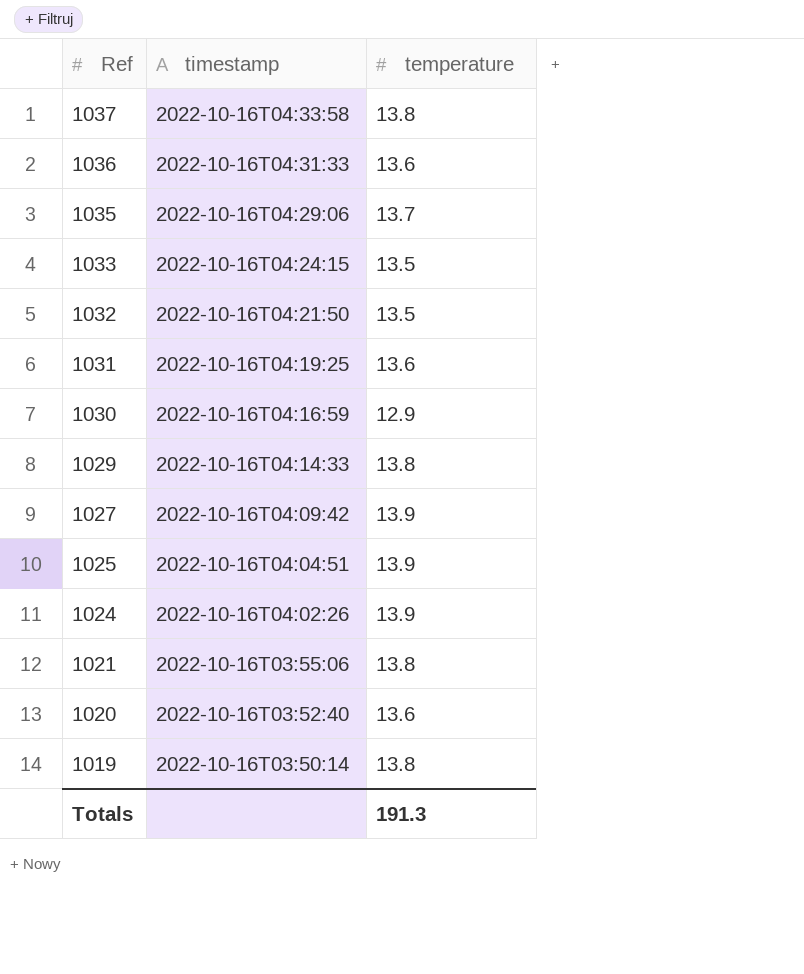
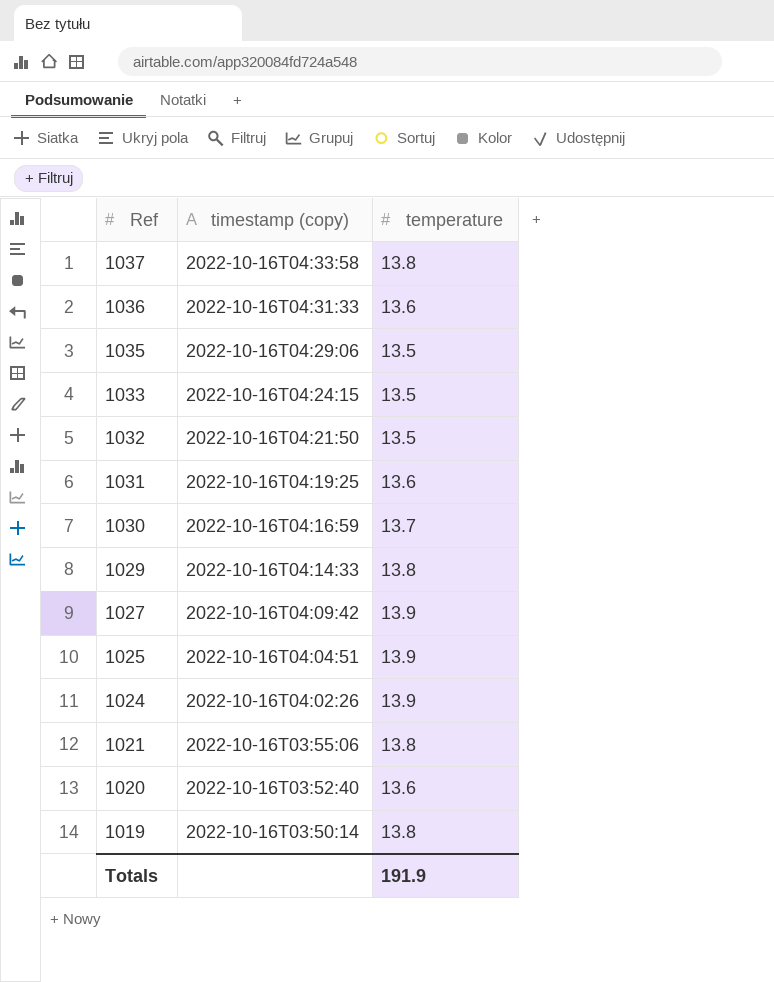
column name: timestamp -> timestamp (copy)
1035 | temperature: 13.7 -> 13.5
1030 | temperature: 12.9 -> 13.7
Totals | temperature: 191.3 -> 191.9

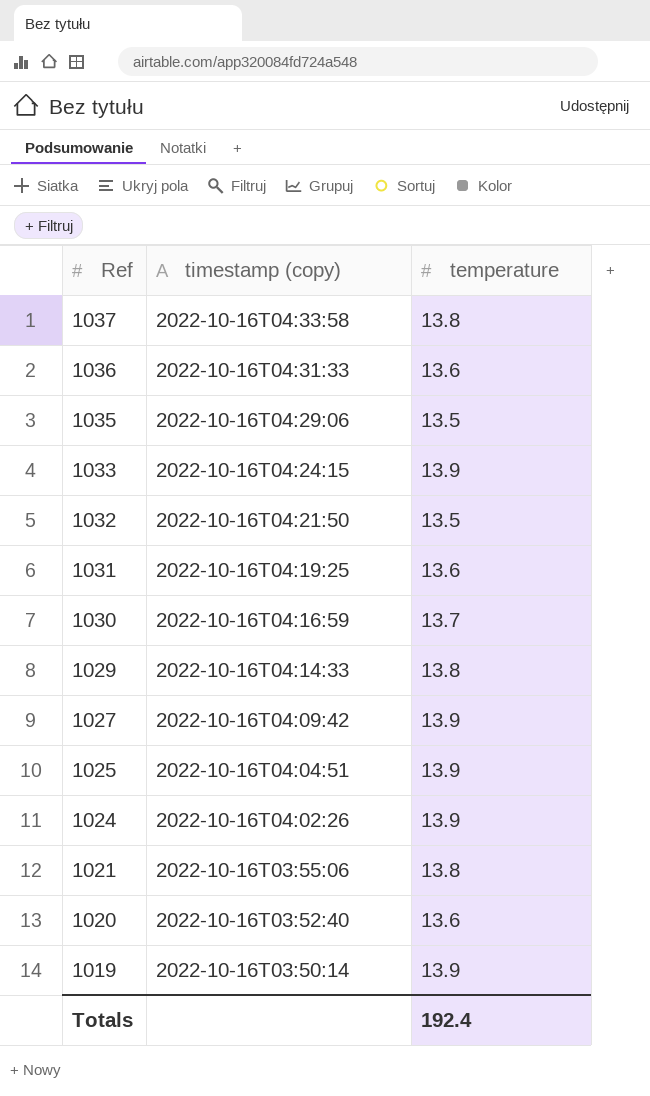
1033 | temperature: 13.5 -> 13.9
1019 | temperature: 13.8 -> 13.9
Totals | temperature: 191.9 -> 192.4

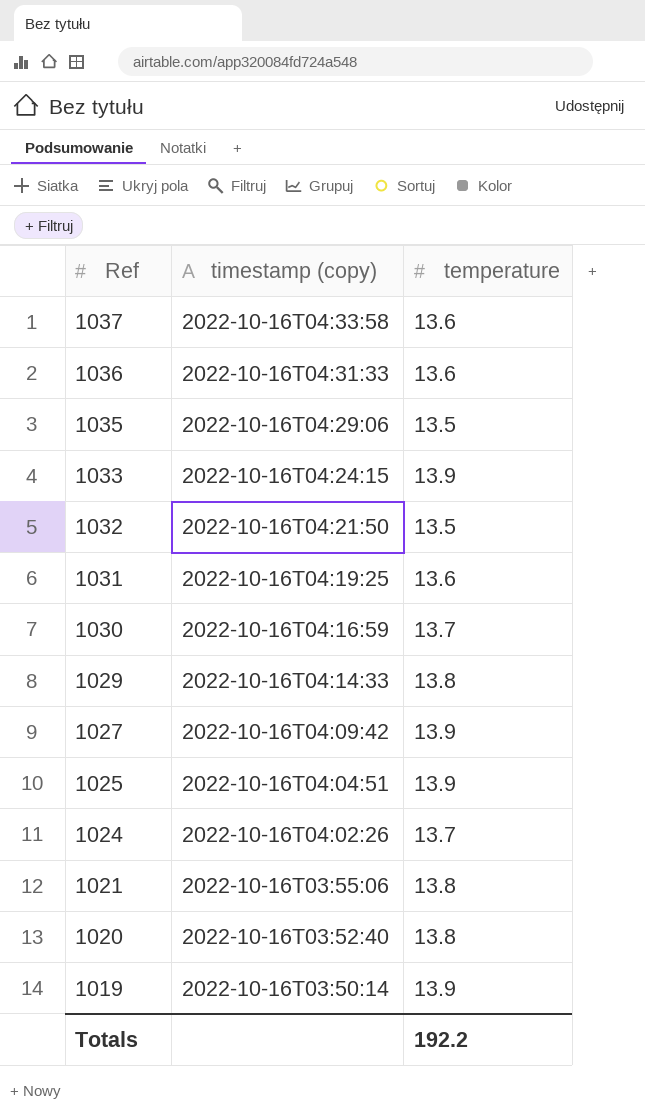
1037 | temperature: 13.8 -> 13.6
1024 | temperature: 13.9 -> 13.7
1020 | temperature: 13.6 -> 13.8
Totals | temperature: 192.4 -> 192.2

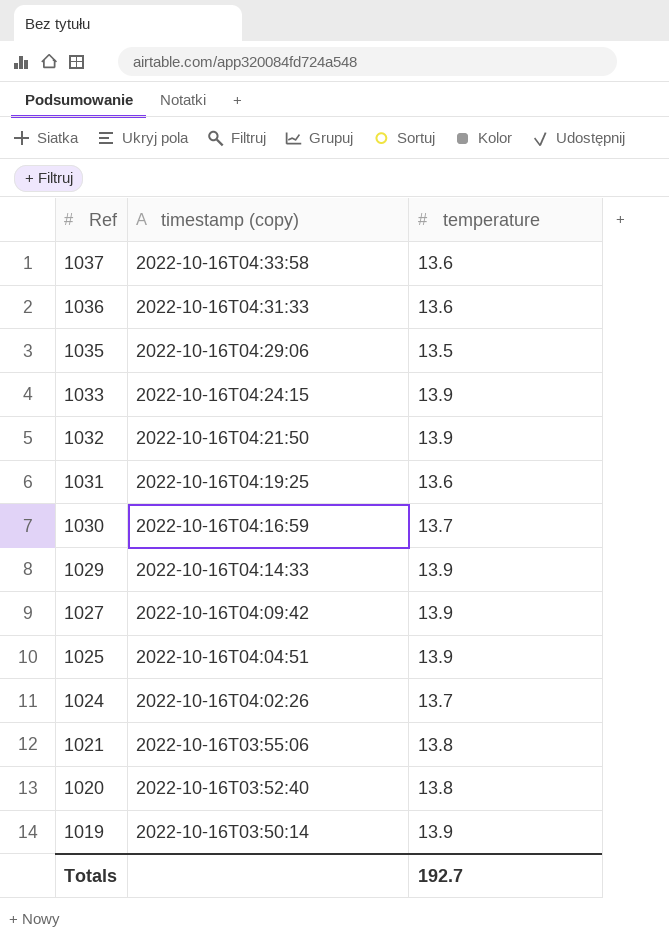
1032 | temperature: 13.5 -> 13.9
1029 | temperature: 13.8 -> 13.9
Totals | temperature: 192.2 -> 192.7

